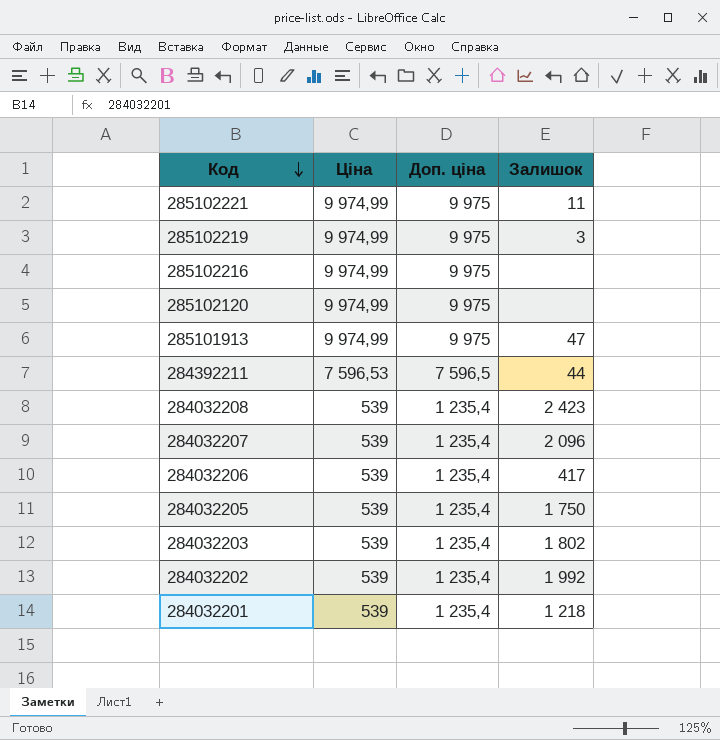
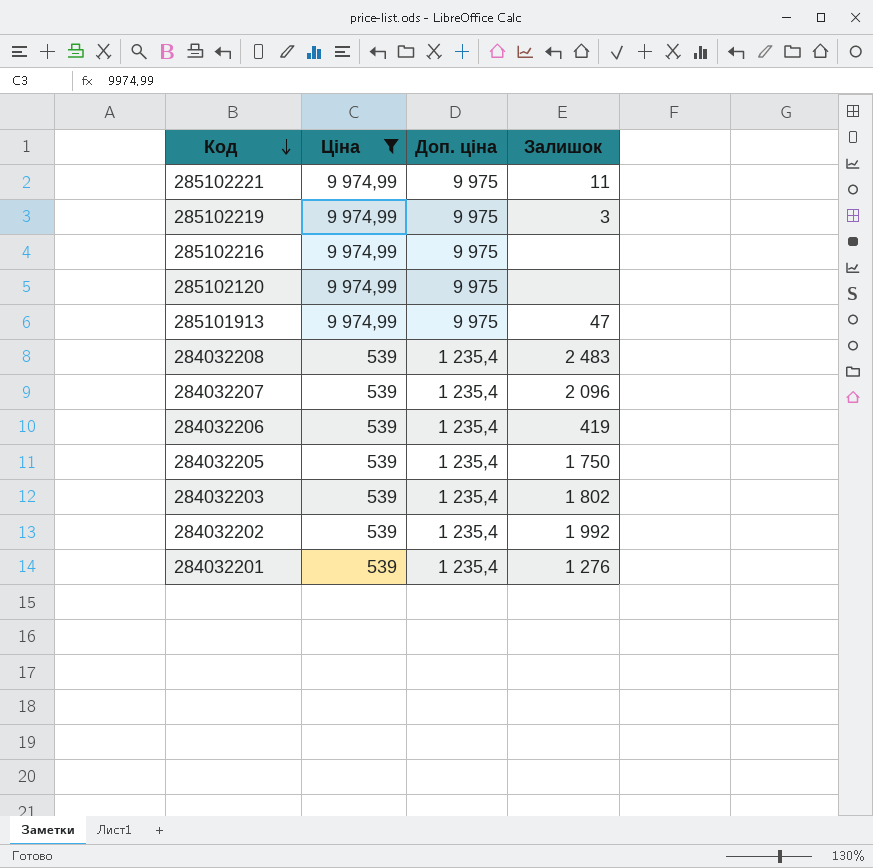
filter: none -> Ціна != 7 596,53
284032208 | Залишок: 2 423 -> 2 483
284032206 | Залишок: 417 -> 419
284032201 | Залишок: 1 218 -> 1 276

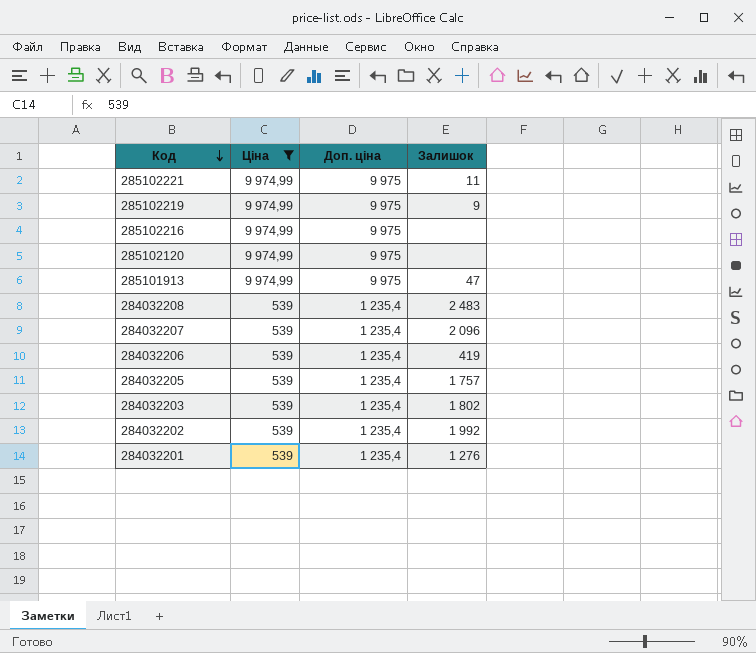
285102219 | Залишок: 3 -> 9
284032205 | Залишок: 1 750 -> 1 757

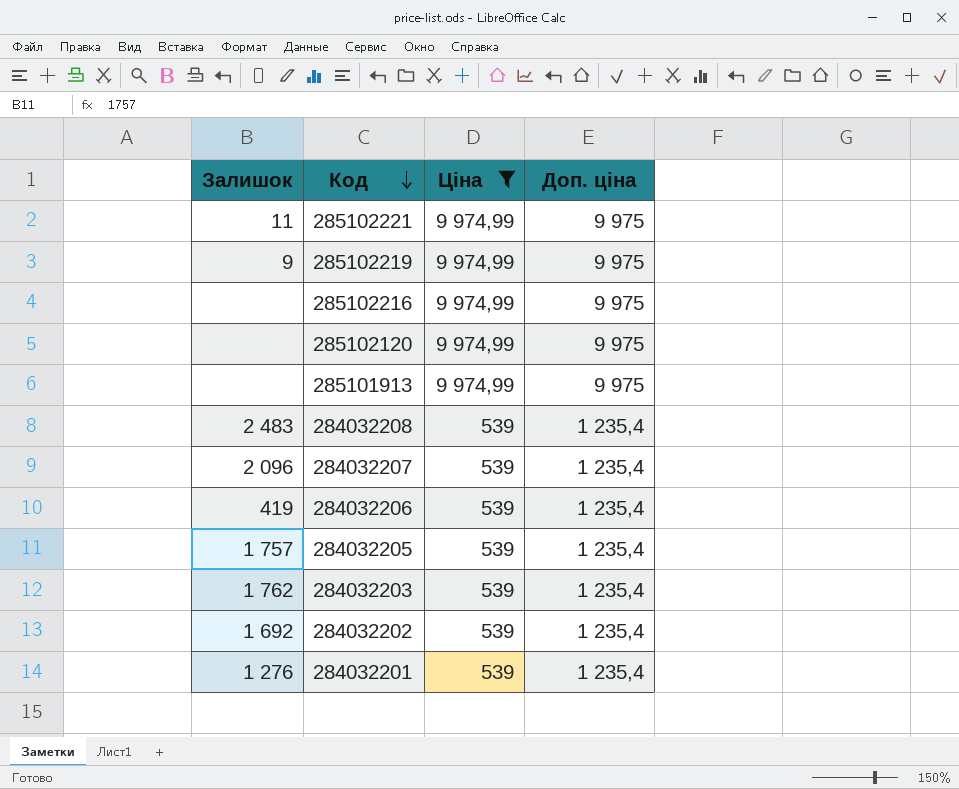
column Залишок | position: 4 -> 1
285101913 | Залишок: 47 -> none
284032203 | Залишок: 1 802 -> 1 762
284032202 | Залишок: 1 992 -> 1 692

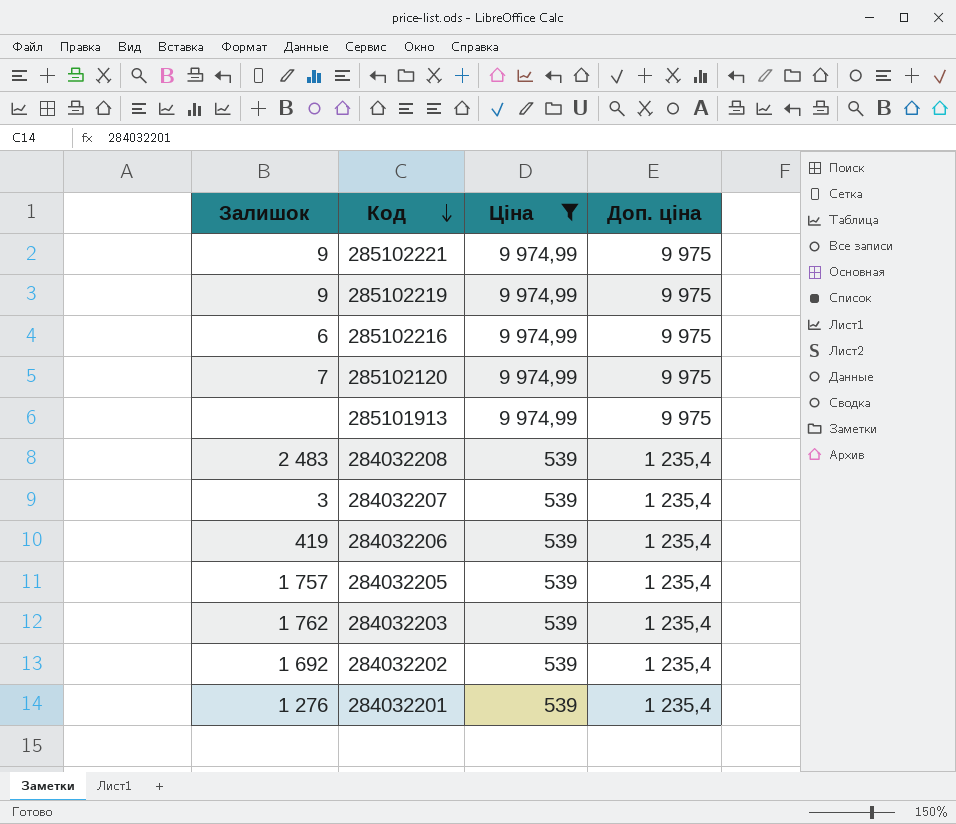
285102221 | Залишок: 11 -> 9
285102216 | Залишок: none -> 6
285102120 | Залишок: none -> 7
284032207 | Залишок: 2 096 -> 3

